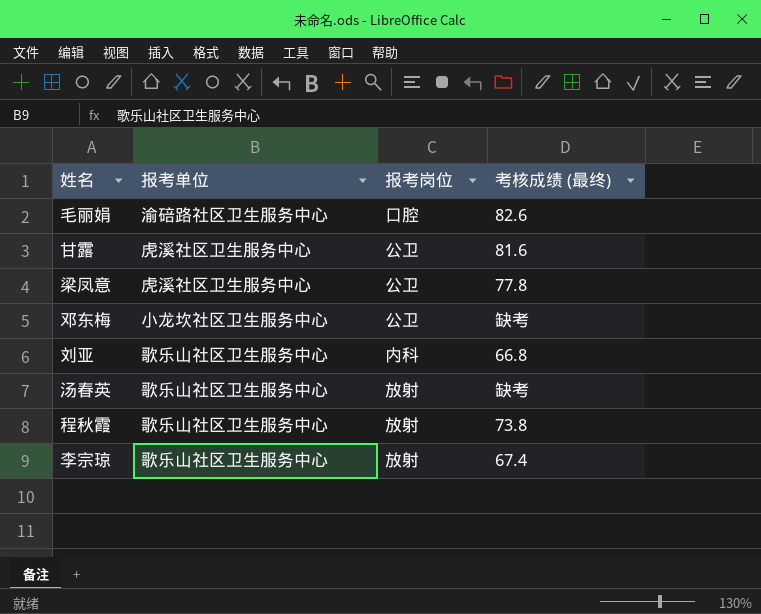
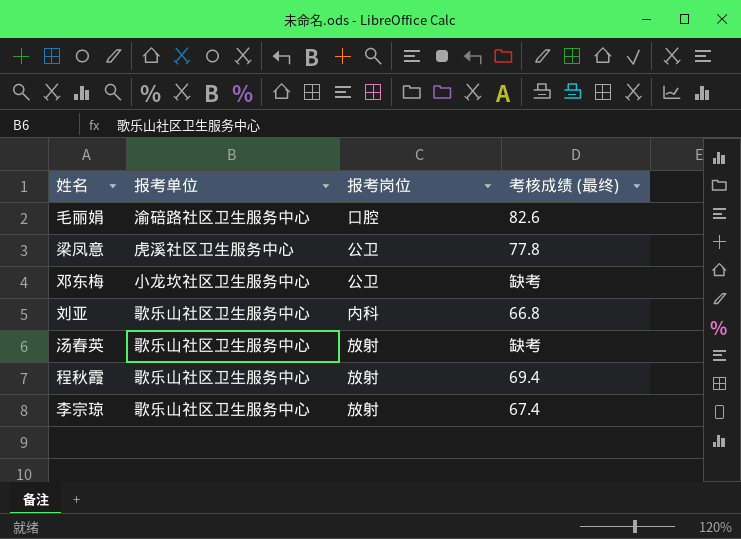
row 甘露: 虎溪社区卫生服务中心 | 公卫 | 81.6 -> none
程秋霞 | 考核成绩 (最终): 73.8 -> 69.4

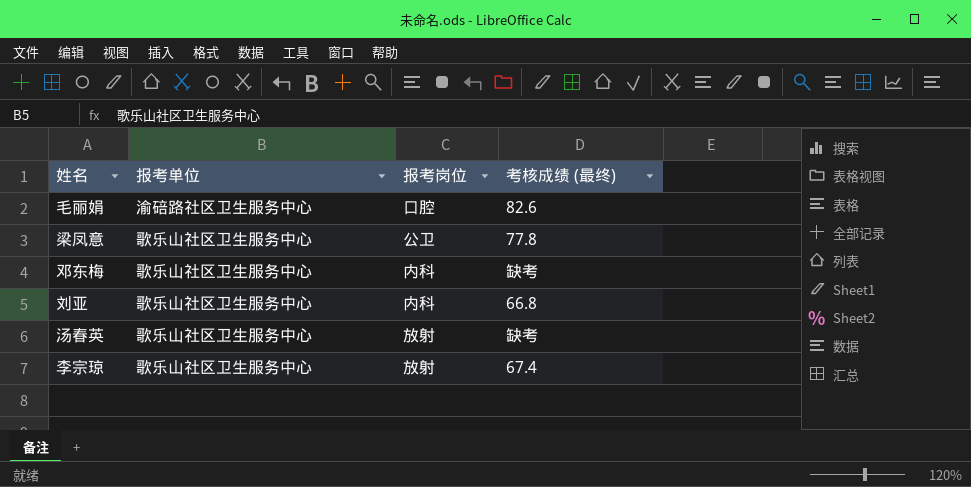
row 程秋霞: 歌乐山社区卫生服务中心 | 放射 | 69.4 -> none
梁凤意 | 报考单位: 虎溪社区卫生服务中心 -> 歌乐山社区卫生服务中心
邓东梅 | 报考单位: 小龙坎社区卫生服务中心 -> 歌乐山社区卫生服务中心
邓东梅 | 报考岗位: 公卫 -> 内科

